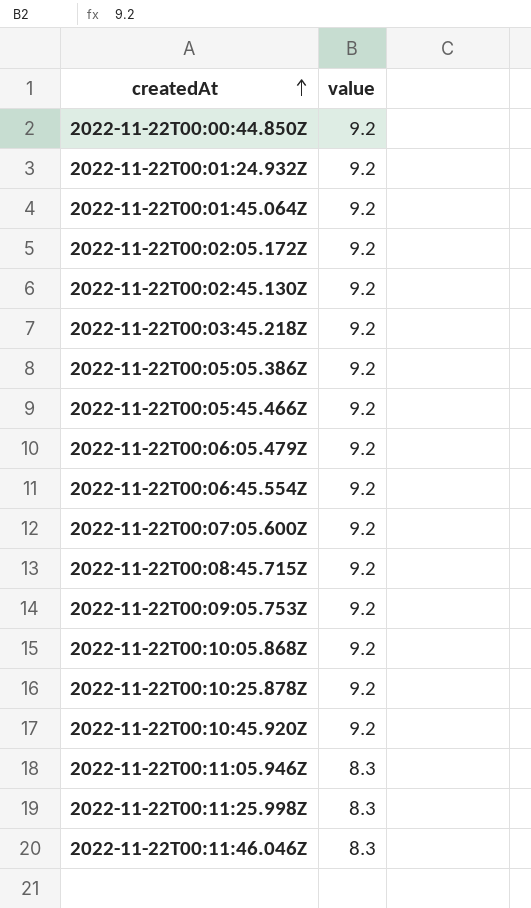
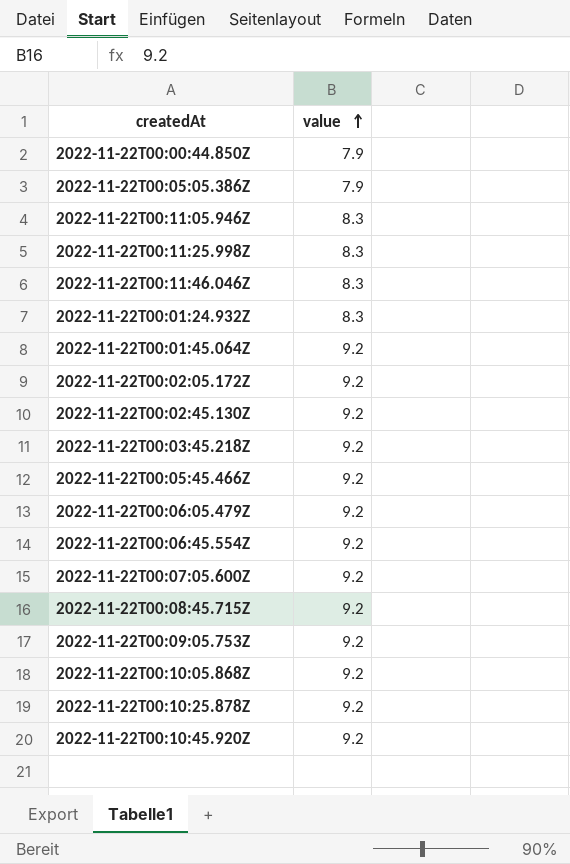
row order: createdAt ascending -> value ascending
2022-11-22T00:00:44.850Z | value: 9.2 -> 7.9
2022-11-22T00:05:05.386Z | value: 9.2 -> 7.9
2022-11-22T00:01:24.932Z | value: 9.2 -> 8.3

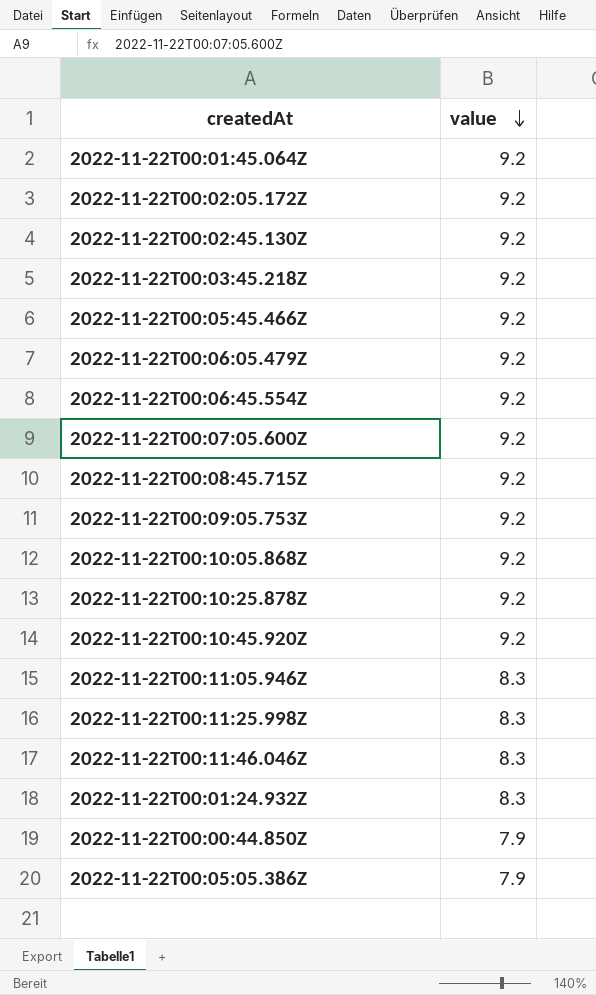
row order: value ascending -> value descending

